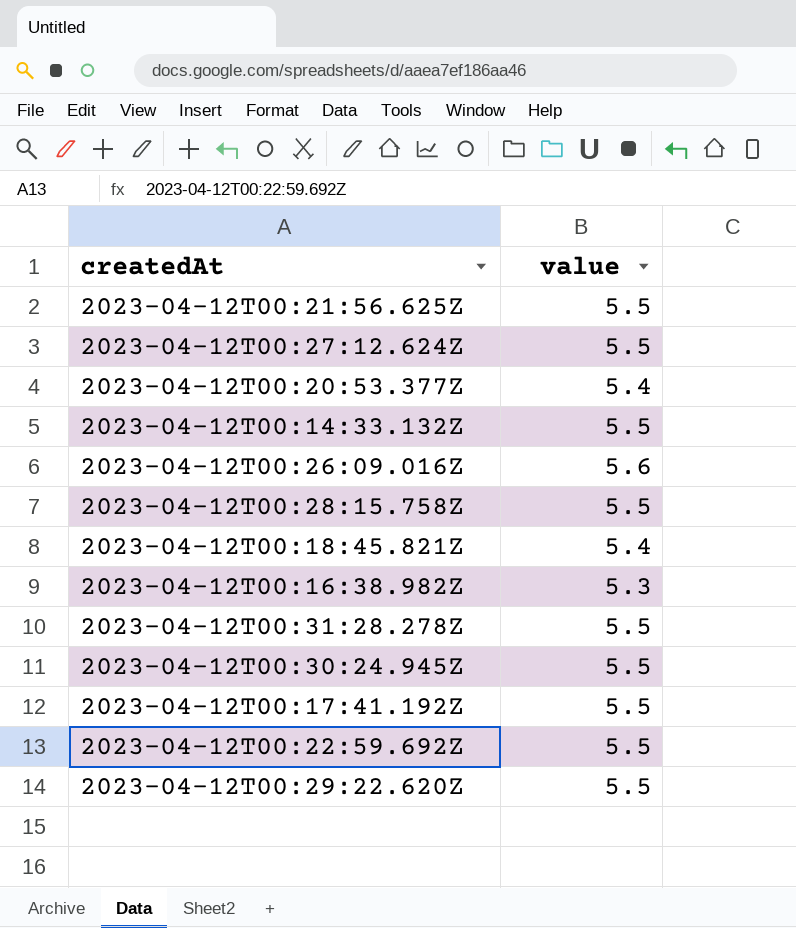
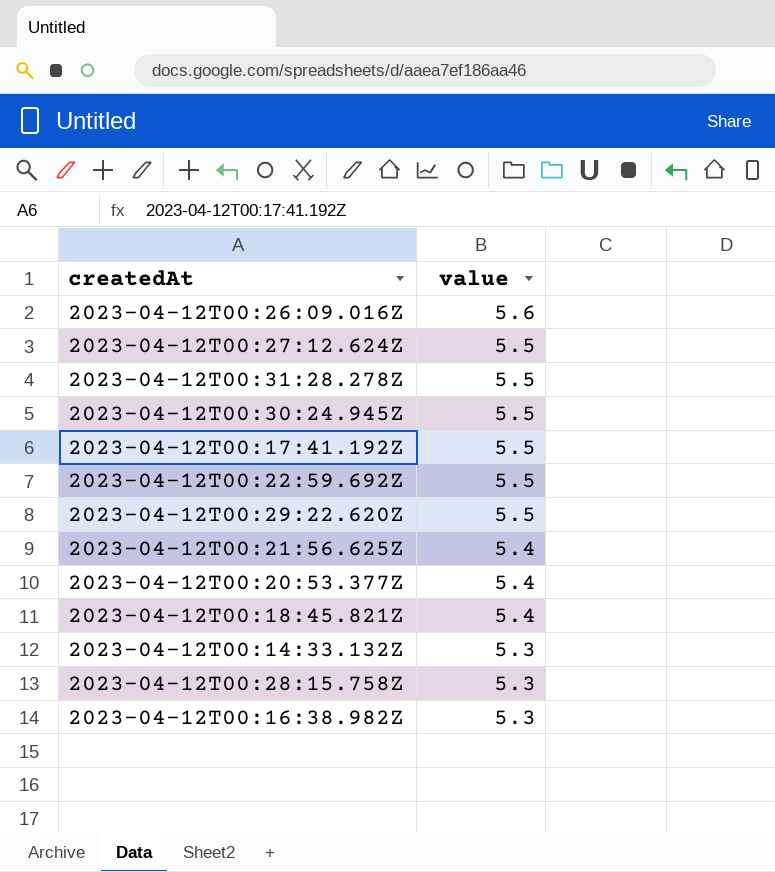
row order: none -> value descending
2023-04-12T00:21:56.625Z | value: 5.5 -> 5.4
2023-04-12T00:14:33.132Z | value: 5.5 -> 5.3
2023-04-12T00:28:15.758Z | value: 5.5 -> 5.3

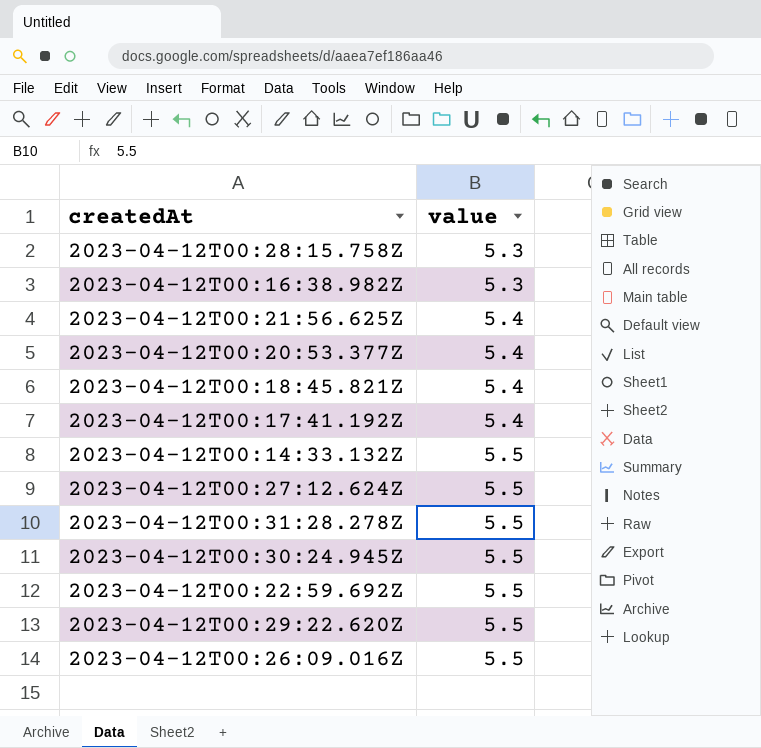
row order: value descending -> value ascending
2023-04-12T00:17:41.192Z | value: 5.5 -> 5.4
2023-04-12T00:14:33.132Z | value: 5.3 -> 5.5
2023-04-12T00:26:09.016Z | value: 5.6 -> 5.5

